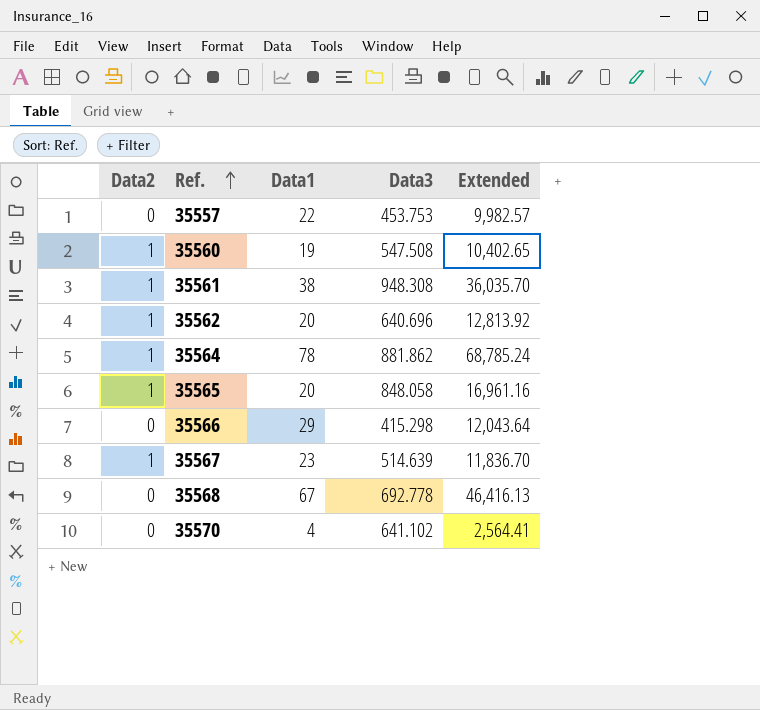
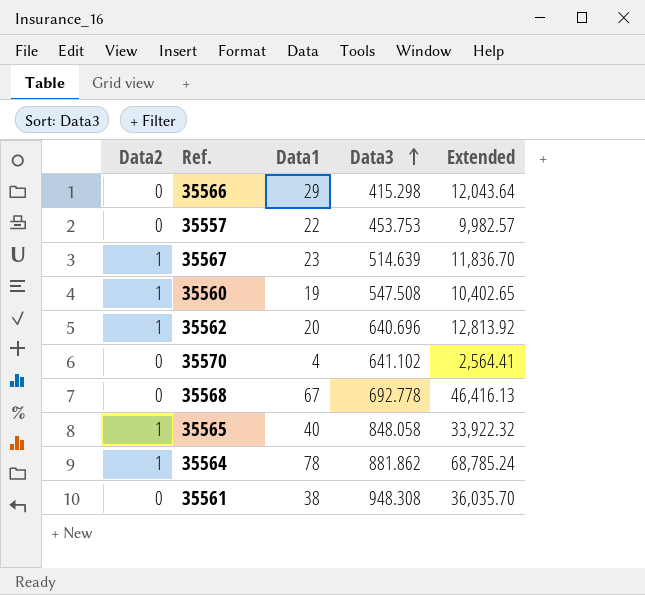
row order: Ref. ascending -> Data3 ascending
35565 | Data1: 20 -> 40
35565 | Extended: 16,961.16 -> 33,922.32
35561 | Data2: 1 -> 0

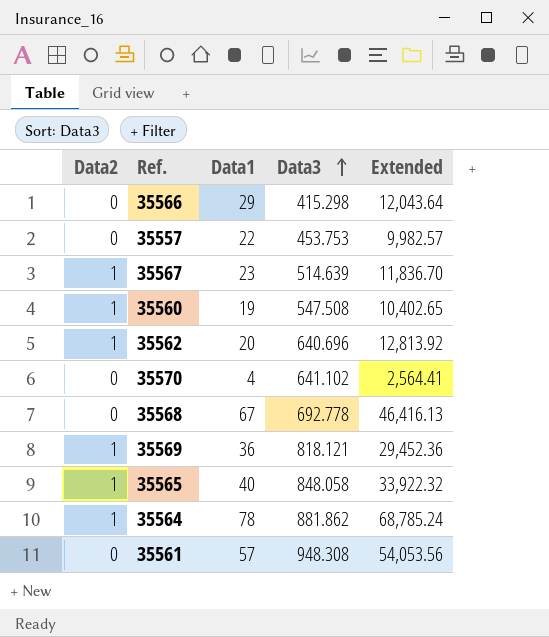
row 35569: none -> 1 | 36 | 818.121 | 29,452.36
35561 | Data1: 38 -> 57
35561 | Extended: 36,035.70 -> 54,053.56

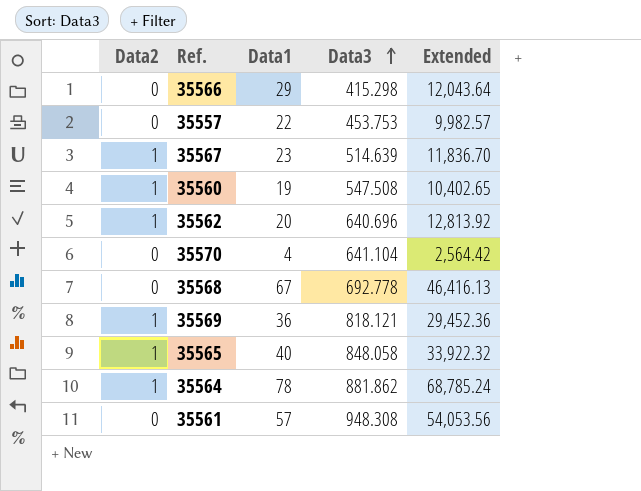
35570 | Data3: 641.102 -> 641.104
35570 | Extended: 2,564.41 -> 2,564.42

